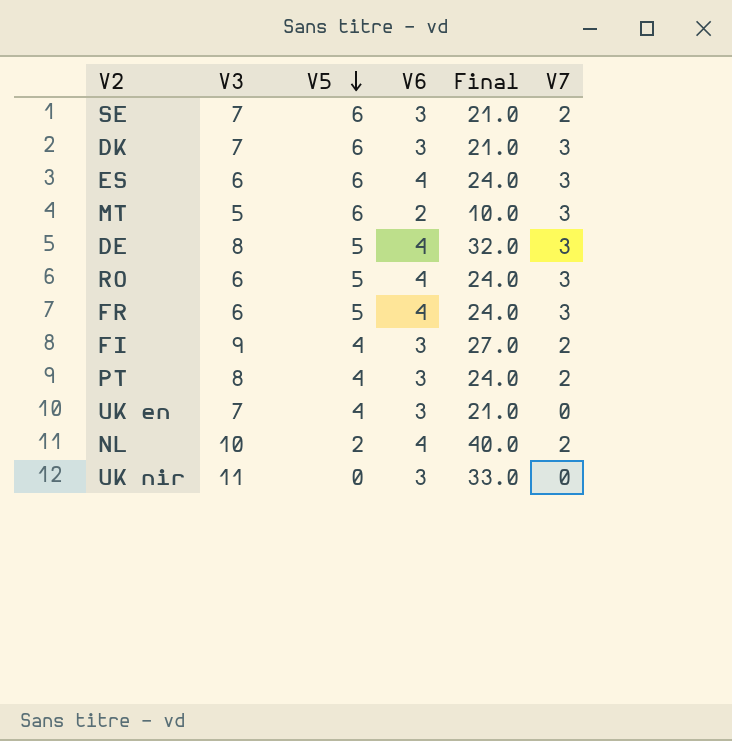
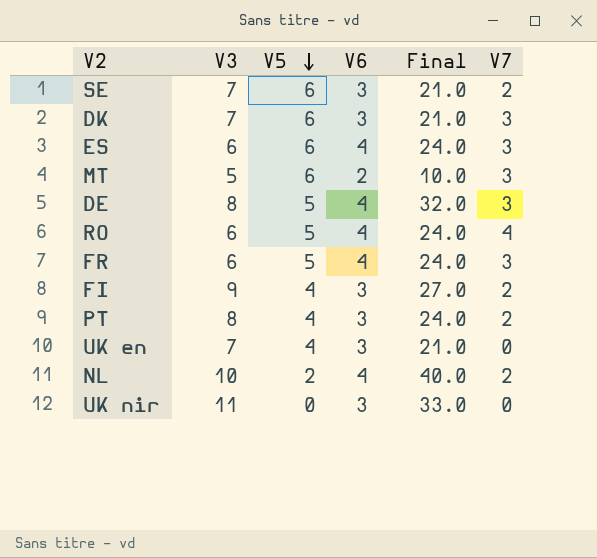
RO | V7: 3 -> 4

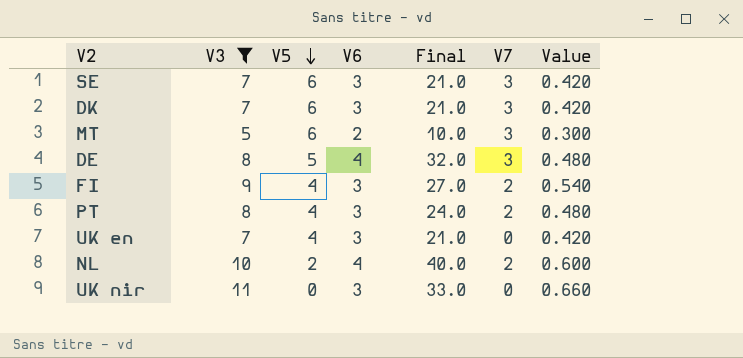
filter: none -> V3 != 6
column Value | formula: none -> [V3] * 0.06
SE | V7: 2 -> 3

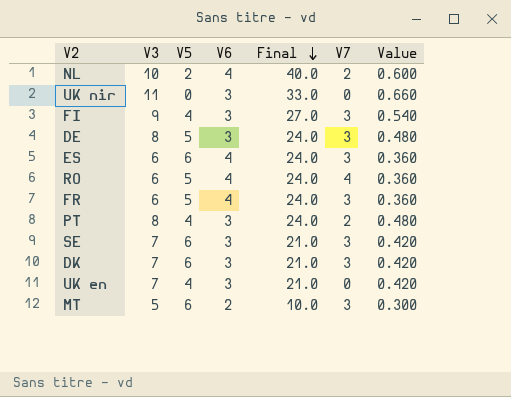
filter: V3 != 6 -> none
row order: V5 descending -> Final descending
FI | V7: 2 -> 3
DE | V6: 4 -> 3
DE | Final: 32.0 -> 24.0

